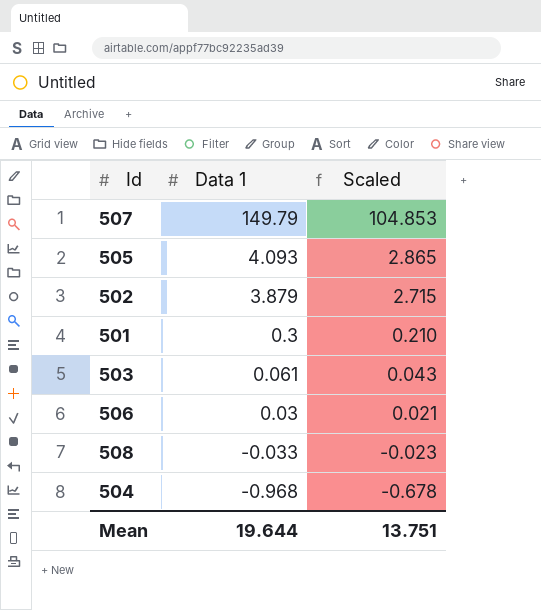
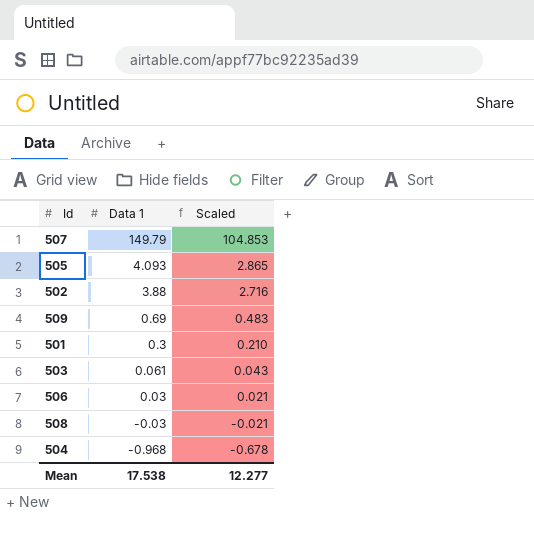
502 | Data 1: 3.879 -> 3.88
502 | Scaled: 2.715 -> 2.716
row 509: none -> 0.69 | 0.483
508 | Data 1: -0.033 -> -0.03
508 | Scaled: -0.023 -> -0.021
Mean | Data 1: 19.644 -> 17.538
Mean | Scaled: 13.751 -> 12.277

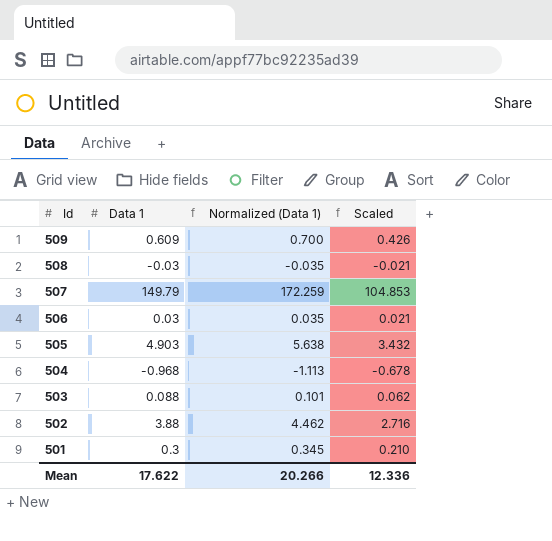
row order: Data 1 descending -> Id descending
column Normalized (Data 1) | formula: none -> [Data 1] * 1.15
509 | Data 1: 0.69 -> 0.609
509 | Scaled: 0.483 -> 0.426
505 | Data 1: 4.093 -> 4.903
505 | Scaled: 2.865 -> 3.432
503 | Data 1: 0.061 -> 0.088
503 | Scaled: 0.043 -> 0.062
Mean | Data 1: 17.538 -> 17.622
Mean | Scaled: 12.277 -> 12.336

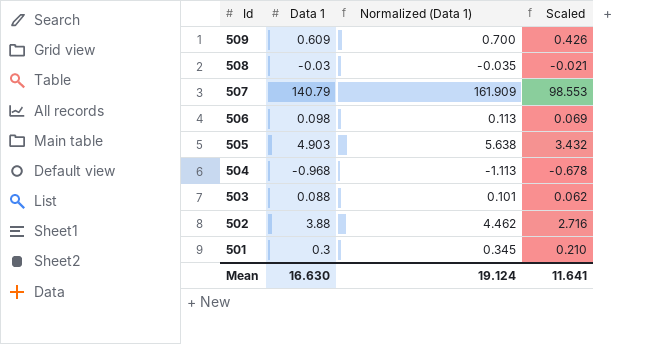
507 | Data 1: 149.79 -> 140.79
507 | Normalized (Data 1): 172.259 -> 161.909
507 | Scaled: 104.853 -> 98.553
506 | Data 1: 0.03 -> 0.098
506 | Normalized (Data 1): 0.035 -> 0.113
506 | Scaled: 0.021 -> 0.069
Mean | Data 1: 17.622 -> 16.630
Mean | Normalized (Data 1): 20.266 -> 19.124
Mean | Scaled: 12.336 -> 11.641

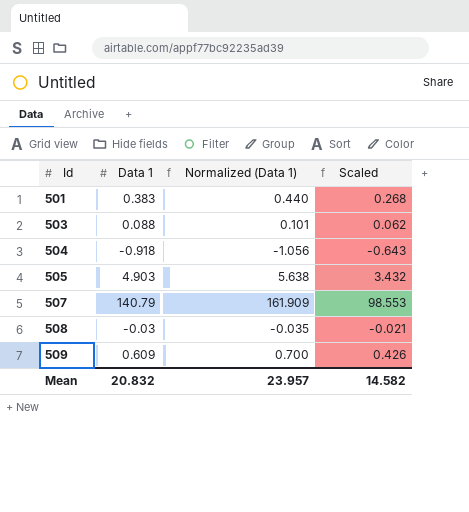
row order: Id descending -> Id ascending
row 506: 0.098 | 0.113 | 0.069 -> none
row 502: 3.88 | 4.462 | 2.716 -> none
501 | Data 1: 0.3 -> 0.383
501 | Normalized (Data 1): 0.345 -> 0.440
501 | Scaled: 0.210 -> 0.268
504 | Data 1: -0.968 -> -0.918
504 | Normalized (Data 1): -1.113 -> -1.056
504 | Scaled: -0.678 -> -0.643
Mean | Data 1: 16.630 -> 20.832
Mean | Normalized (Data 1): 19.124 -> 23.957
Mean | Scaled: 11.641 -> 14.582

